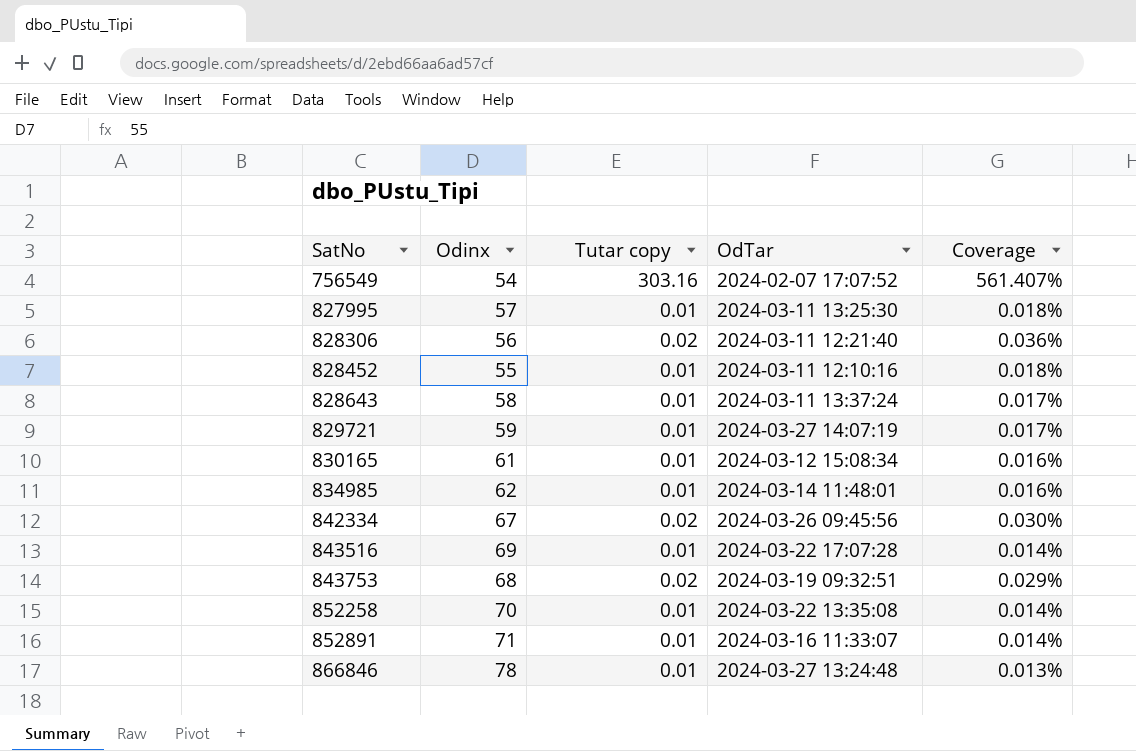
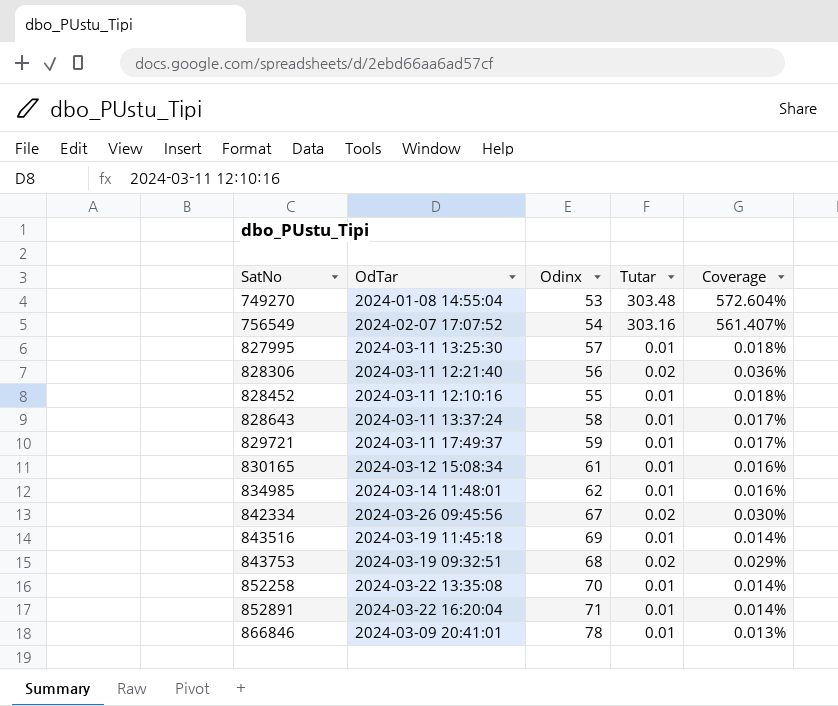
column OdTar | position: 4 -> 2
column name: Tutar copy -> Tutar
row 749270: none -> 2024-01-08 14:55:04 | 53 | 303.48 | 572.604%
829721 | OdTar: 2024-03-27 14:07:19 -> 2024-03-11 17:49:37
843516 | OdTar: 2024-03-22 17:07:28 -> 2024-03-19 11:45:18
852891 | OdTar: 2024-03-16 11:33:07 -> 2024-03-22 16:20:04
866846 | OdTar: 2024-03-27 13:24:48 -> 2024-03-09 20:41:01

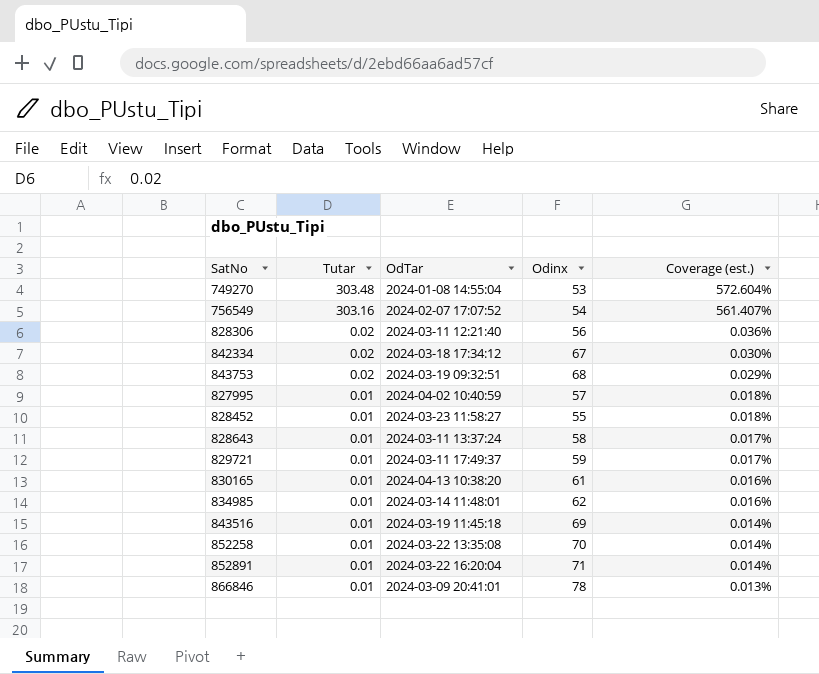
row order: SatNo ascending -> Tutar descending
column Tutar | position: 4 -> 2
column name: Coverage -> Coverage (est.)
842334 | OdTar: 2024-03-26 09:45:56 -> 2024-03-18 17:34:12
827995 | OdTar: 2024-03-11 13:25:30 -> 2024-04-02 10:40:59
828452 | OdTar: 2024-03-11 12:10:16 -> 2024-03-23 11:58:27
830165 | OdTar: 2024-03-12 15:08:34 -> 2024-04-13 10:38:20

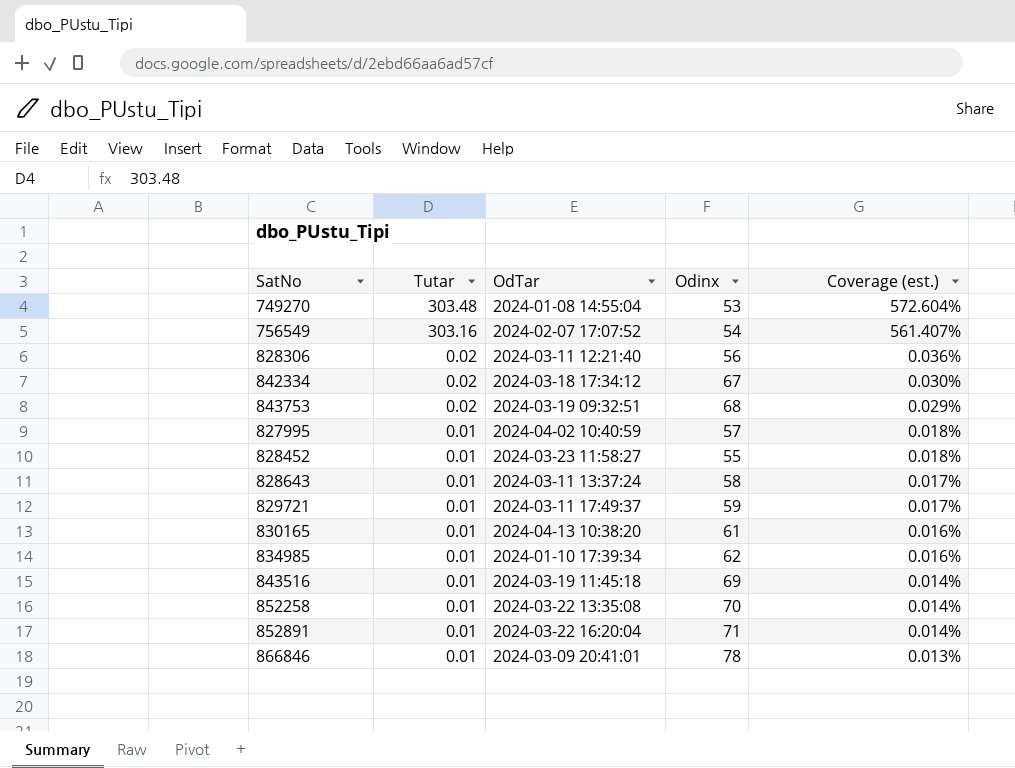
834985 | OdTar: 2024-03-14 11:48:01 -> 2024-01-10 17:39:34

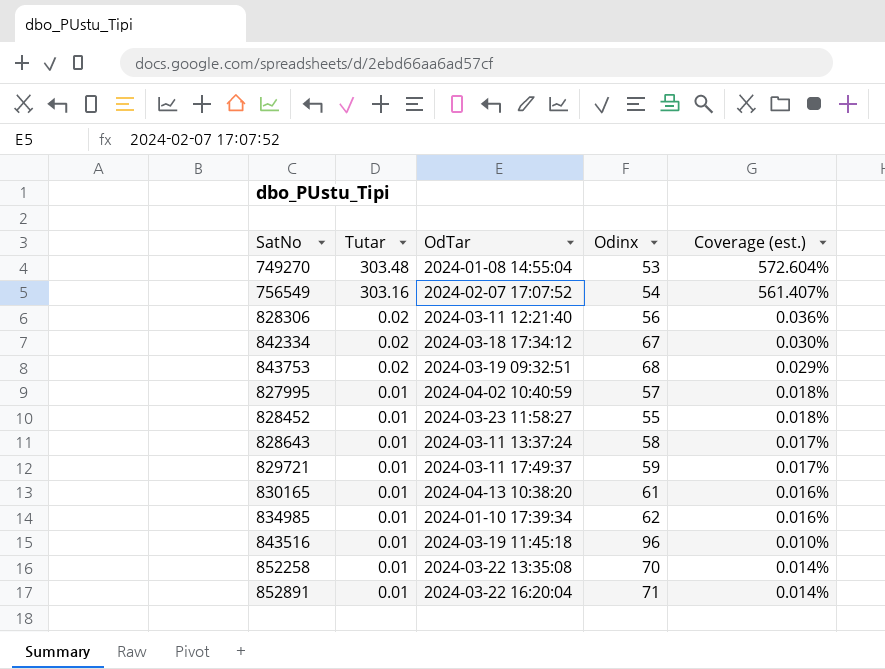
row 866846: 0.01 | 2024-03-09 20:41:01 | 78 | 0.013% -> none
843516 | Odinx: 69 -> 96
843516 | Coverage (est.): 0.014% -> 0.010%

